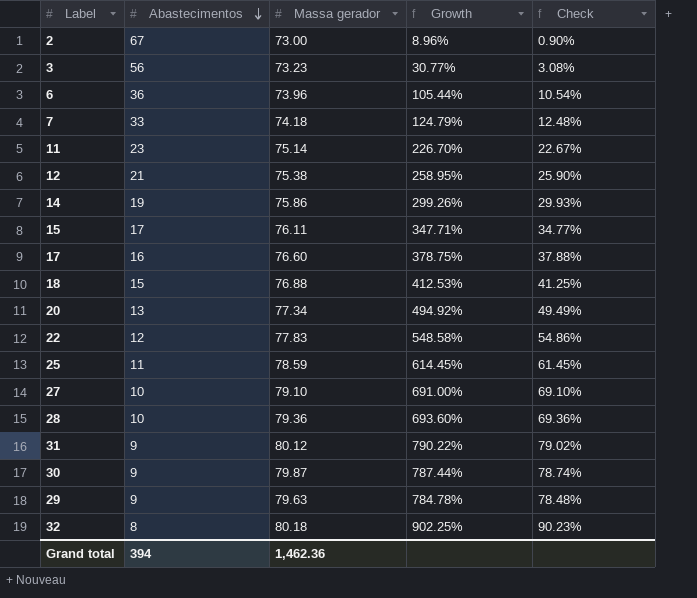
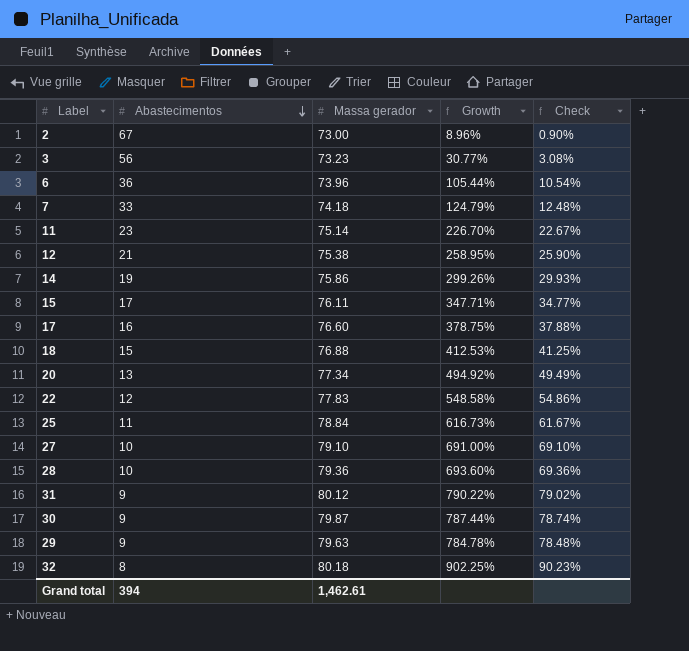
25 | Massa gerador: 78.59 -> 78.84
25 | Growth: 614.45% -> 616.73%
25 | Check: 61.45% -> 61.67%
Grand total | Massa gerador: 1,462.36 -> 1,462.61

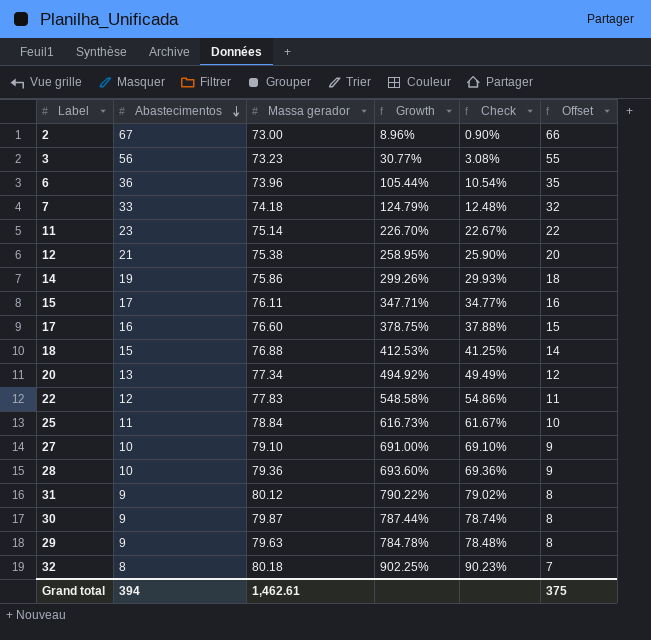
column Offset | formula: none -> [Abastecimentos] - 1

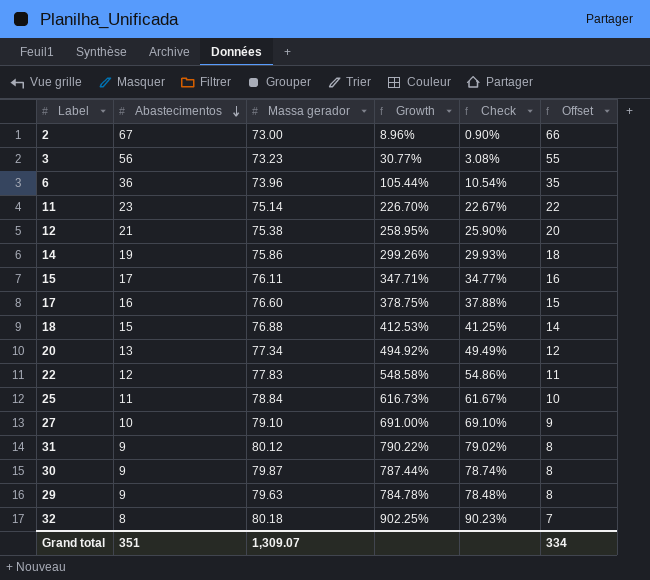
row 7: 33 | 74.18 | 124.79% | 12.48% | 32 -> none
row 28: 10 | 79.36 | 693.60% | 69.36% | 9 -> none
Grand total | Abastecimentos: 394 -> 351
Grand total | Massa gerador: 1,462.61 -> 1,309.07
Grand total | Offset: 375 -> 334

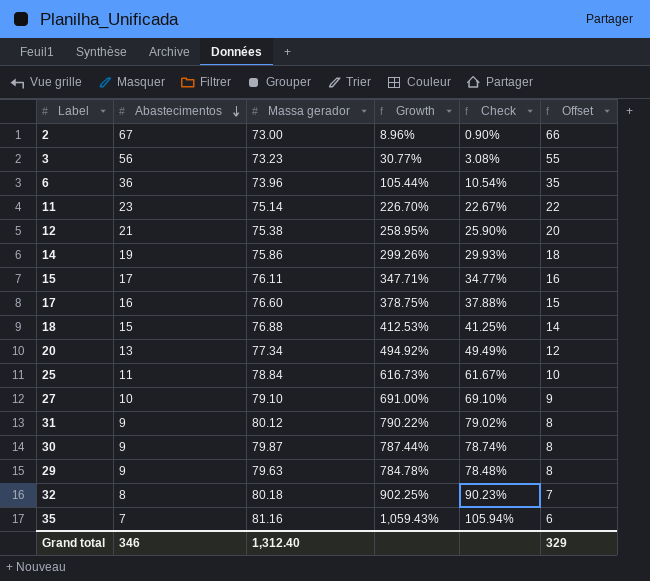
row 22: 12 | 77.83 | 548.58% | 54.86% | 11 -> none
row 35: none -> 7 | 81.16 | 1,059.43% | 105.94% | 6
Grand total | Abastecimentos: 351 -> 346
Grand total | Massa gerador: 1,309.07 -> 1,312.40
Grand total | Offset: 334 -> 329

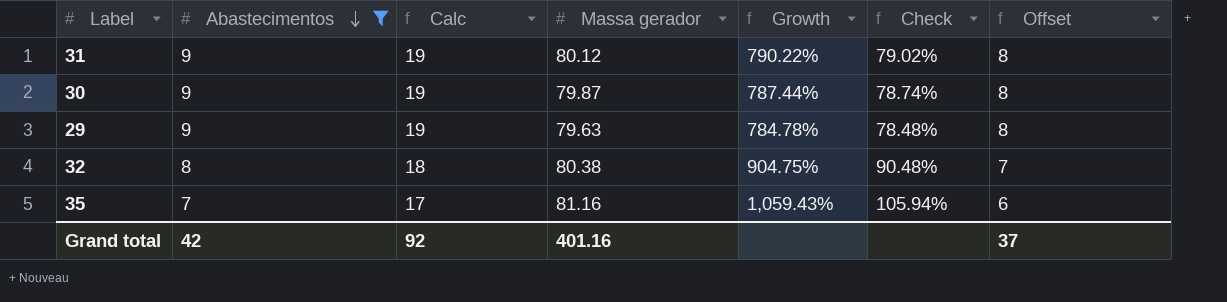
filter: none -> Abastecimentos <= 9
column Calc | formula: none -> [Abastecimentos] + 10
32 | Massa gerador: 80.18 -> 80.38
32 | Growth: 902.25% -> 904.75%
32 | Check: 90.23% -> 90.48%
Grand total | Abastecimentos: 346 -> 42
Grand total | Massa gerador: 1,312.40 -> 401.16
Grand total | Offset: 329 -> 37

